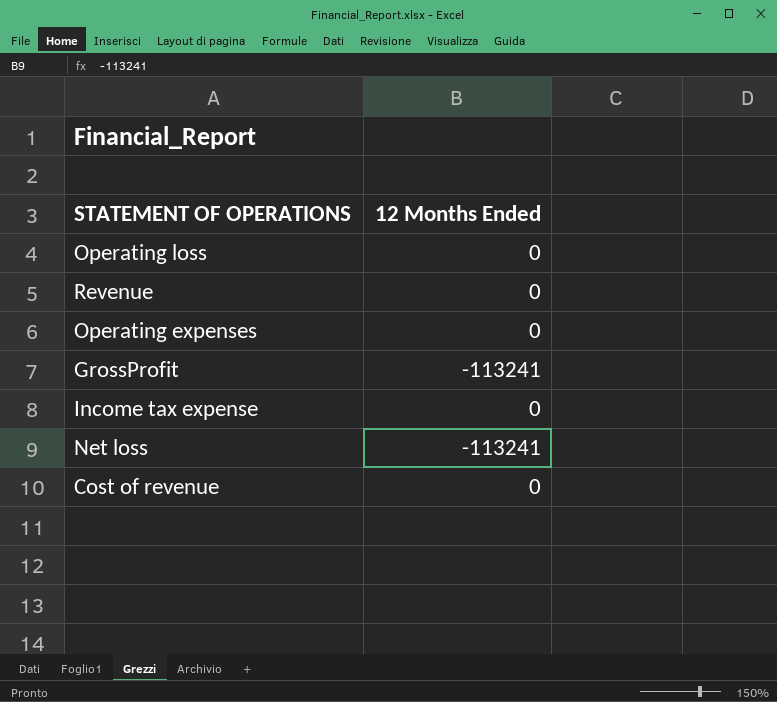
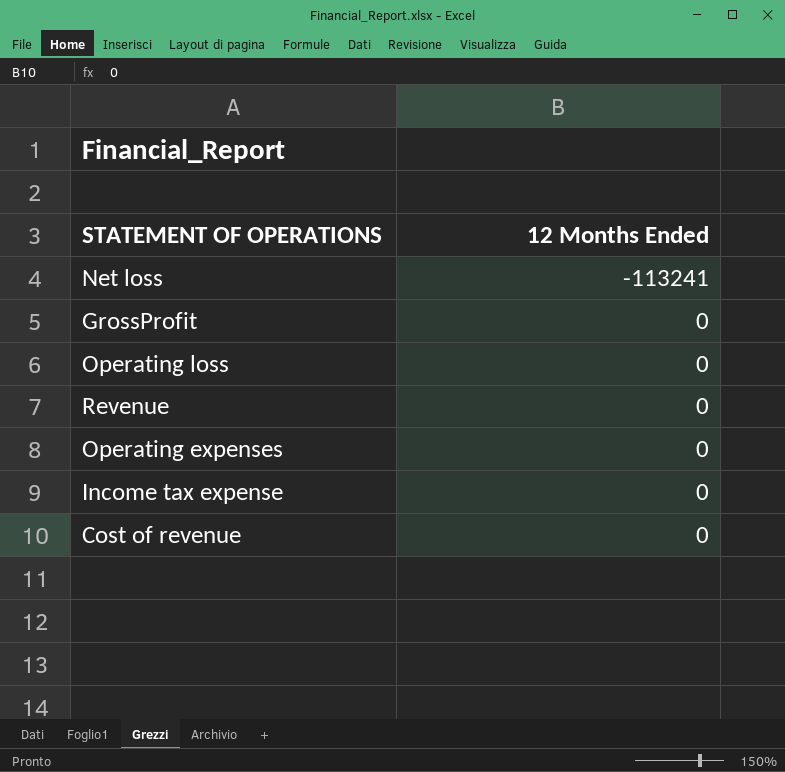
row order: none -> 12 Months Ended ascending
GrossProfit | 12 Months Ended: -113241 -> 0

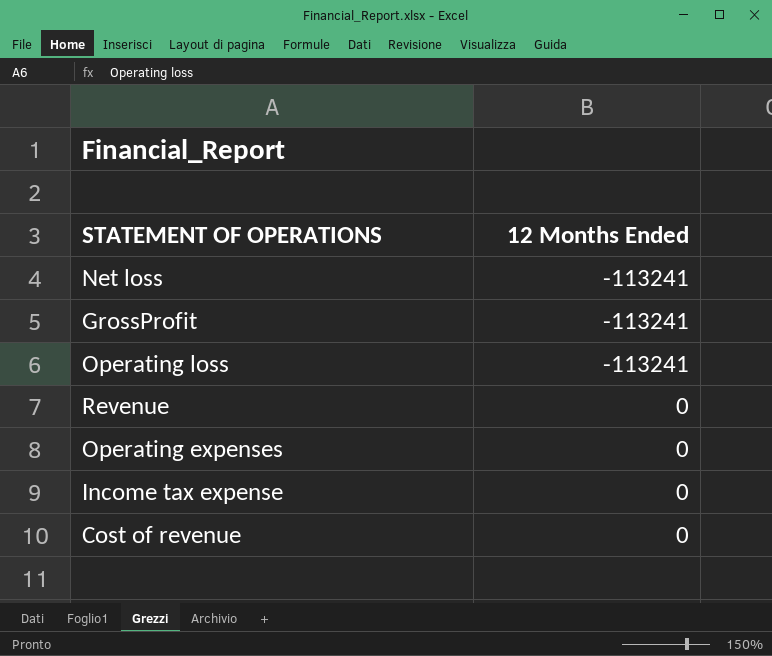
GrossProfit | 12 Months Ended: 0 -> -113241
Operating loss | 12 Months Ended: 0 -> -113241

